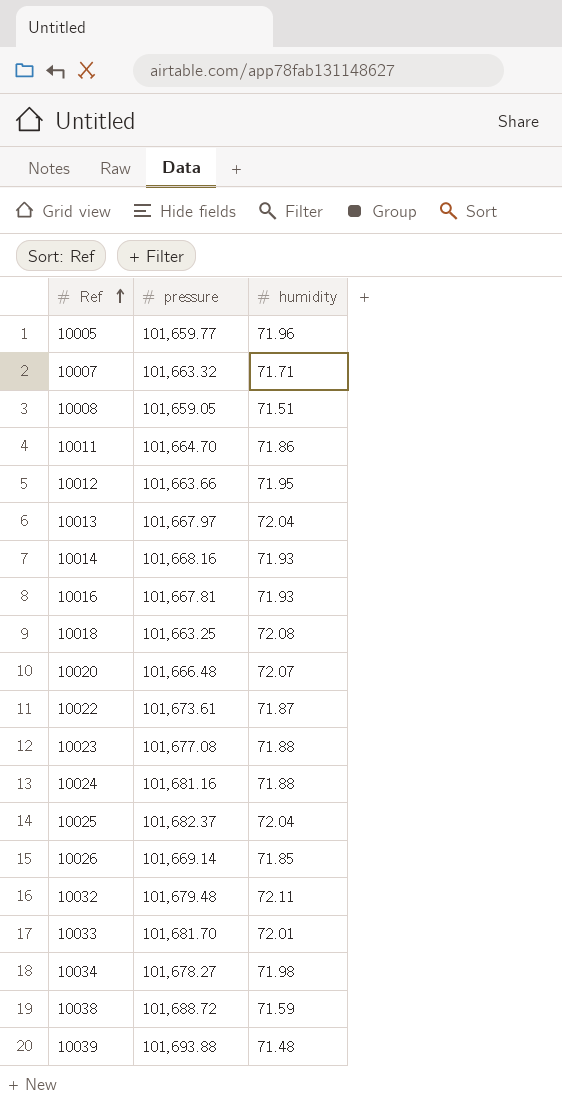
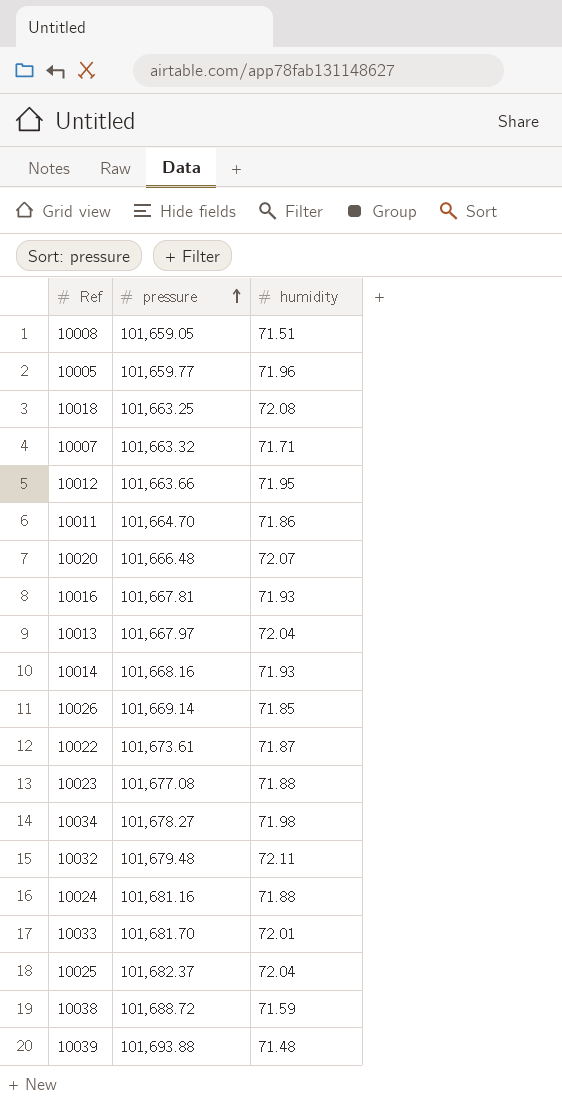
row order: Ref ascending -> pressure ascending

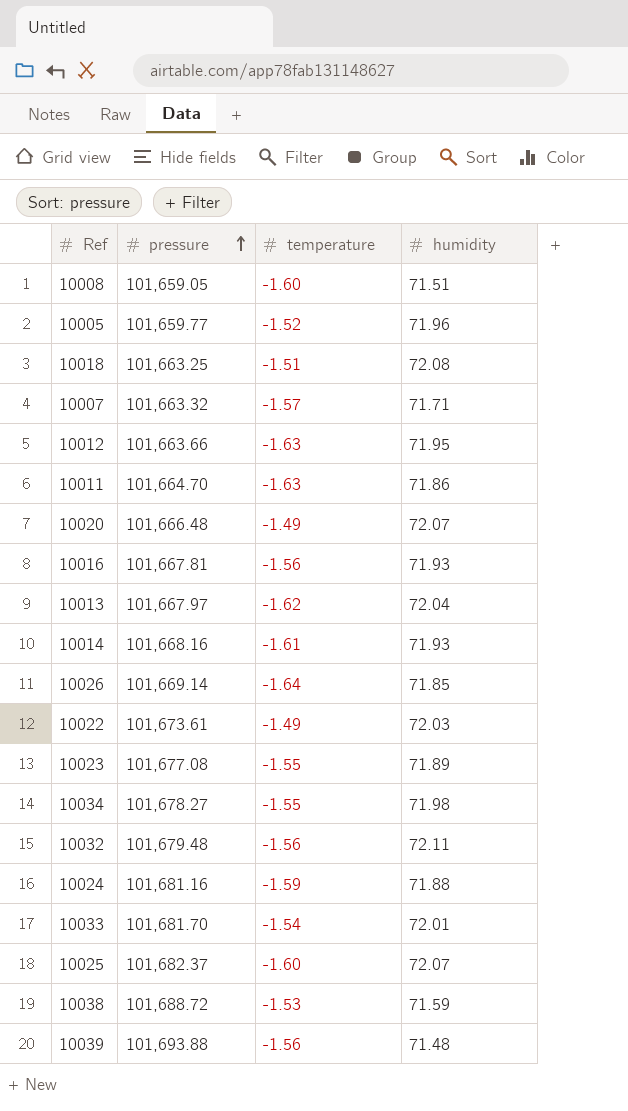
column temperature | position: none -> 3
10022 | humidity: 71.87 -> 72.03
10023 | humidity: 71.88 -> 71.89
10025 | humidity: 72.04 -> 72.07

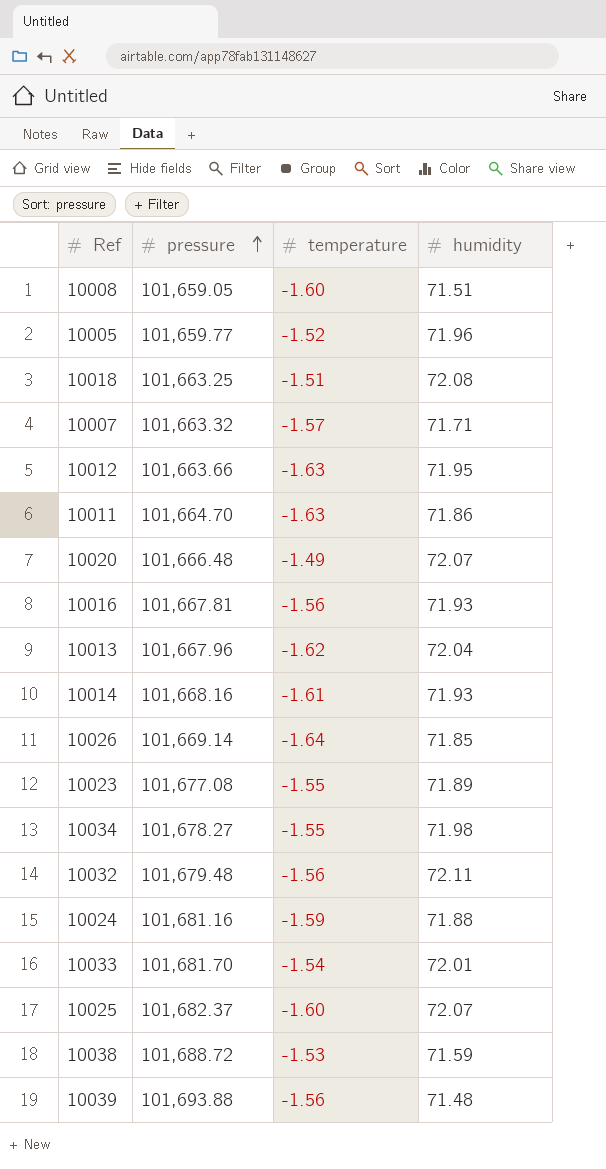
row 10022: 101,673.61 | -1.49 | 72.03 -> none
10013 | pressure: 101,667.97 -> 101,667.96

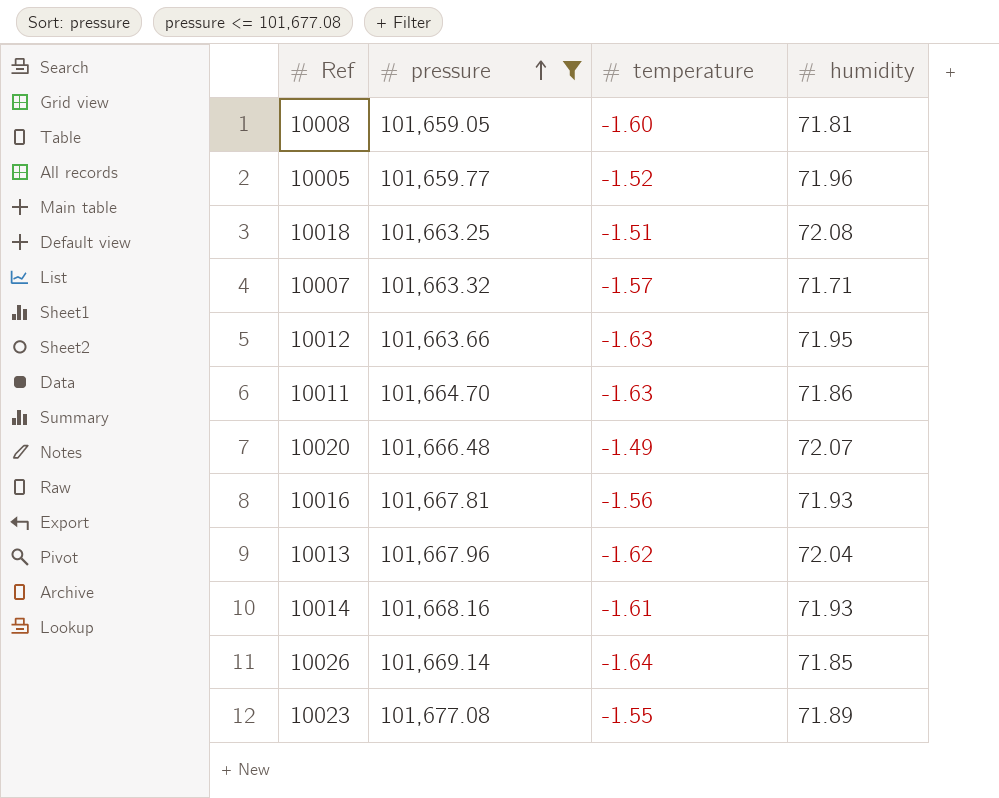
filter: none -> pressure <= 101,677.08
10008 | humidity: 71.51 -> 71.81

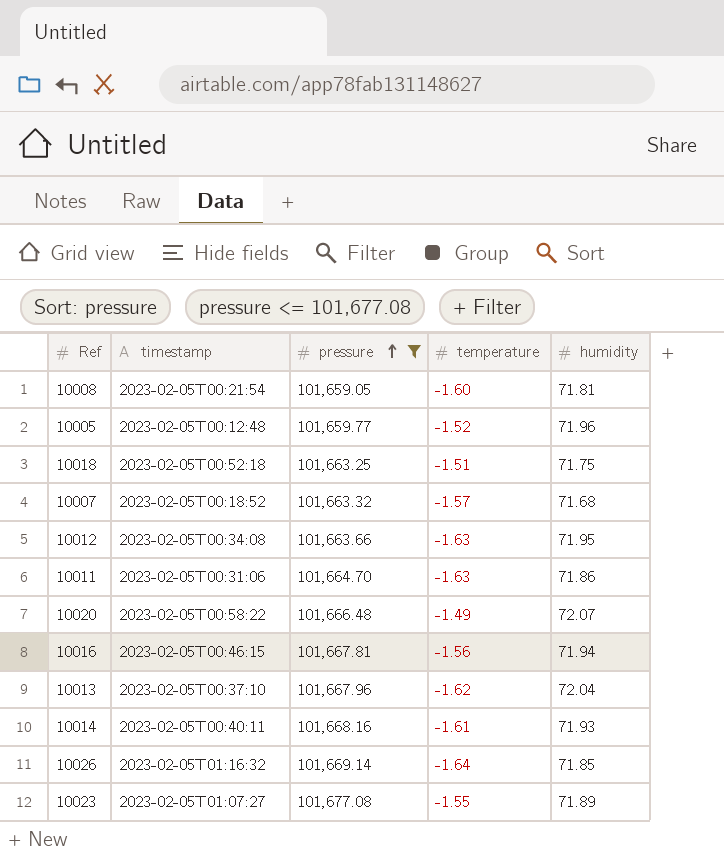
column timestamp | position: none -> 2
10018 | humidity: 72.08 -> 71.75
10007 | humidity: 71.71 -> 71.68
10016 | humidity: 71.93 -> 71.94

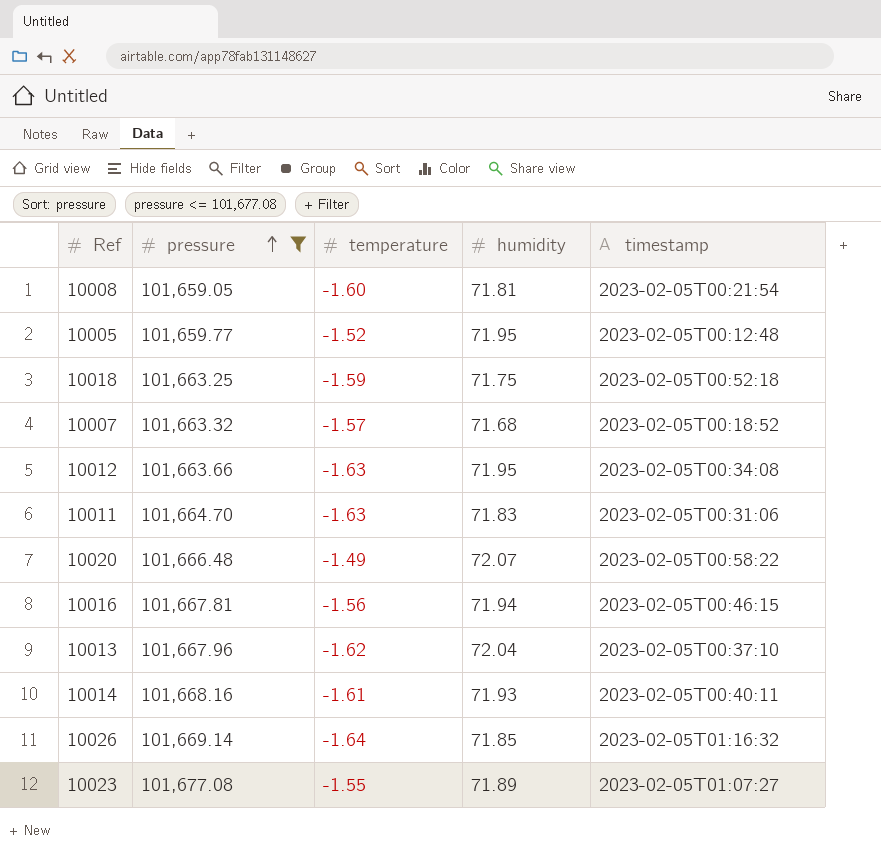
column timestamp | position: 2 -> 5
10005 | humidity: 71.96 -> 71.95
10018 | temperature: -1.51 -> -1.59
10011 | humidity: 71.86 -> 71.83

